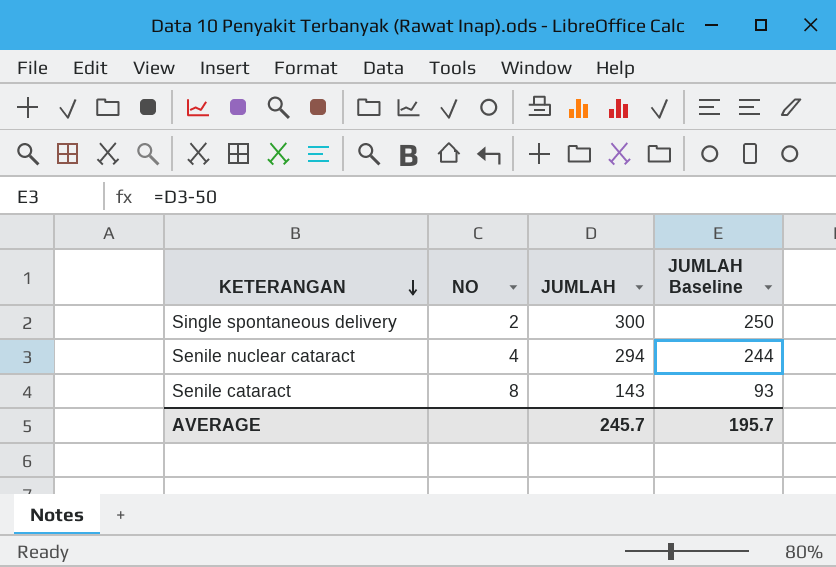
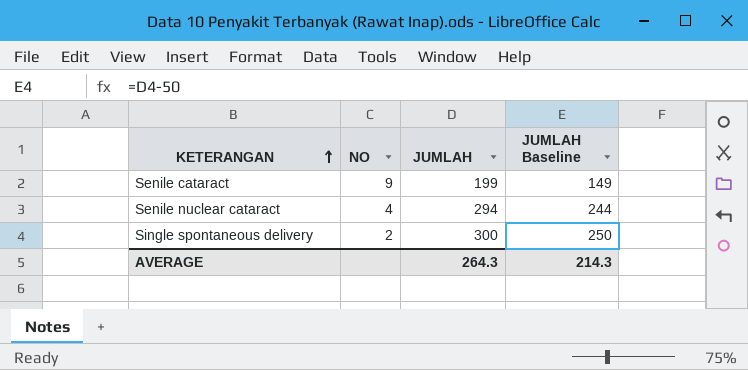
row order: KETERANGAN descending -> KETERANGAN ascending
Senile cataract | NO: 8 -> 9
Senile cataract | JUMLAH: 143 -> 199
Senile cataract | JUMLAH Baseline: 93 -> 149
AVERAGE | JUMLAH: 245.7 -> 264.3
AVERAGE | JUMLAH Baseline: 195.7 -> 214.3

